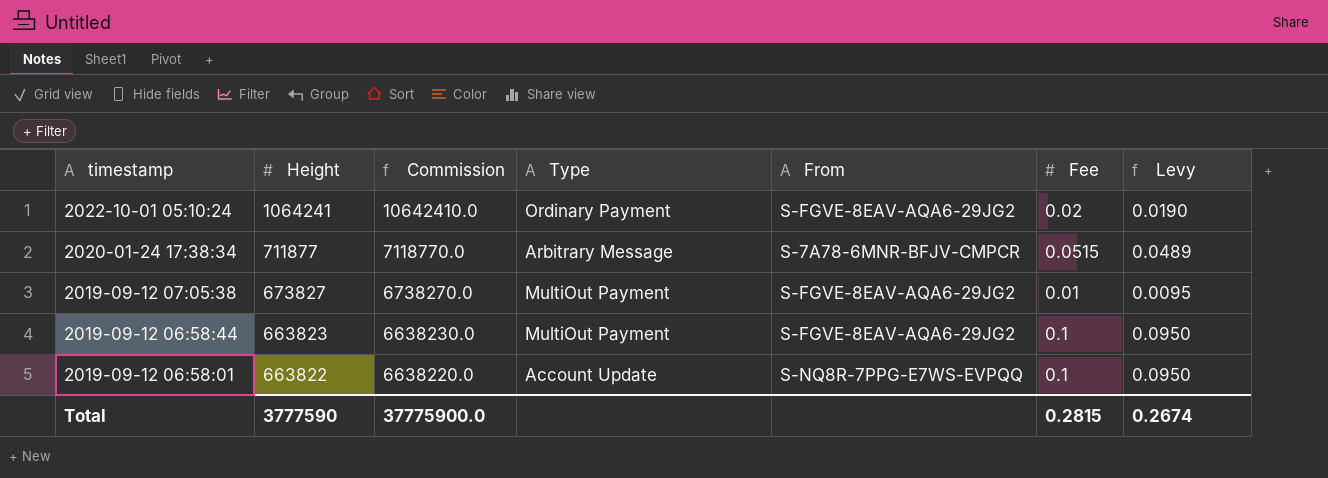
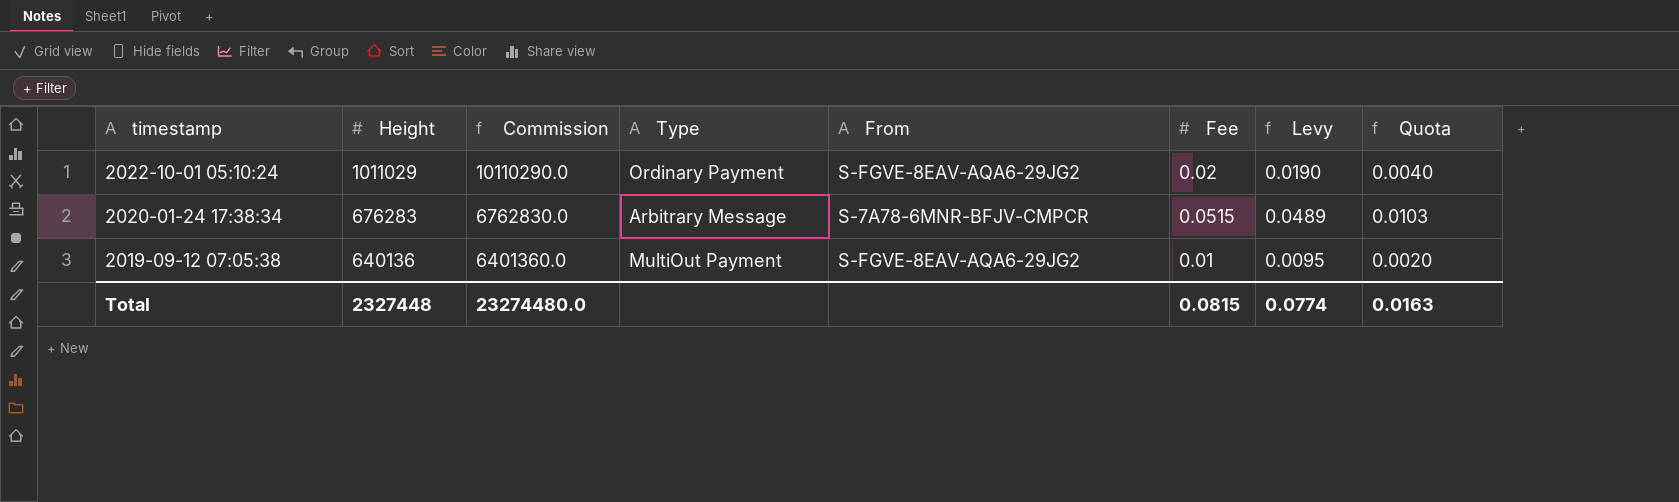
column Quota | formula: none -> [Fee] * 0.2
row 2019-09-12 06:58:44: 663823 | 6638230.0 | MultiOut Payment | S-FGVE-8EAV-AQA6-29JG2 | 0.1 | 0.0950 -> none
row 2019-09-12 06:58:01: 663822 | 6638220.0 | Account Update | S-NQ8R-7PPG-E7WS-EVPQQ | 0.1 | 0.0950 -> none
2022-10-01 05:10:24 | Height: 1064241 -> 1011029
2022-10-01 05:10:24 | Commission: 10642410.0 -> 10110290.0
2020-01-24 17:38:34 | Height: 711877 -> 676283
2020-01-24 17:38:34 | Commission: 7118770.0 -> 6762830.0
2019-09-12 07:05:38 | Height: 673827 -> 640136
2019-09-12 07:05:38 | Commission: 6738270.0 -> 6401360.0
Total | Height: 3777590 -> 2327448
Total | Commission: 37775900.0 -> 23274480.0
Total | Fee: 0.2815 -> 0.0815
Total | Levy: 0.2674 -> 0.0774

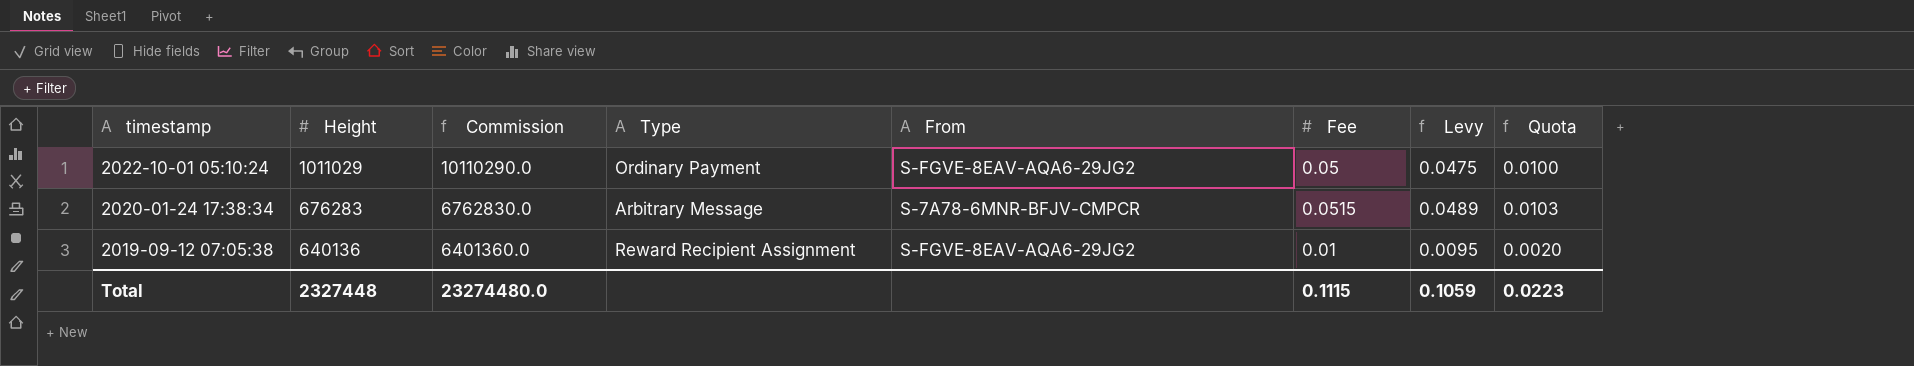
2022-10-01 05:10:24 | Fee: 0.02 -> 0.05
2022-10-01 05:10:24 | Levy: 0.0190 -> 0.0475
2022-10-01 05:10:24 | Quota: 0.0040 -> 0.0100
2019-09-12 07:05:38 | Type: MultiOut Payment -> Reward Recipient Assignment
Total | Fee: 0.0815 -> 0.1115
Total | Levy: 0.0774 -> 0.1059
Total | Quota: 0.0163 -> 0.0223

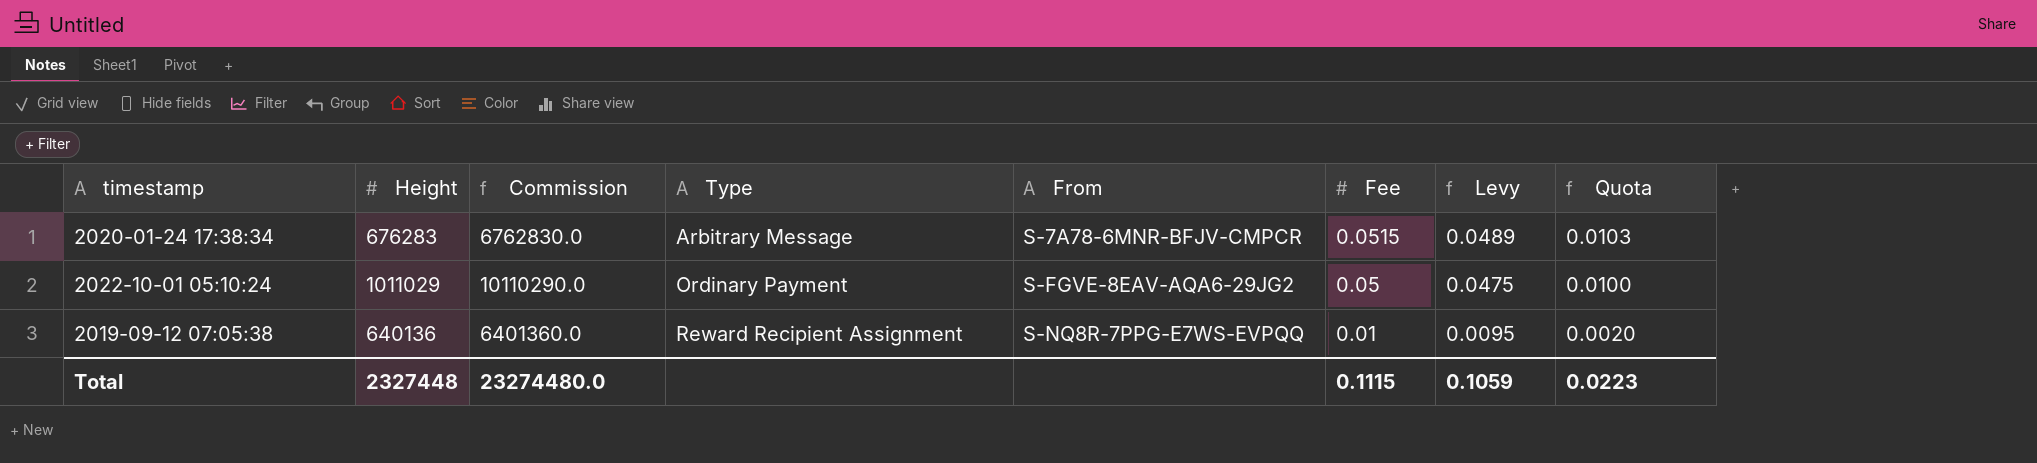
row order: timestamp descending -> Type ascending
2019-09-12 07:05:38 | From: S-FGVE-8EAV-AQA6-29JG2 -> S-NQ8R-7PPG-E7WS-EVPQQ

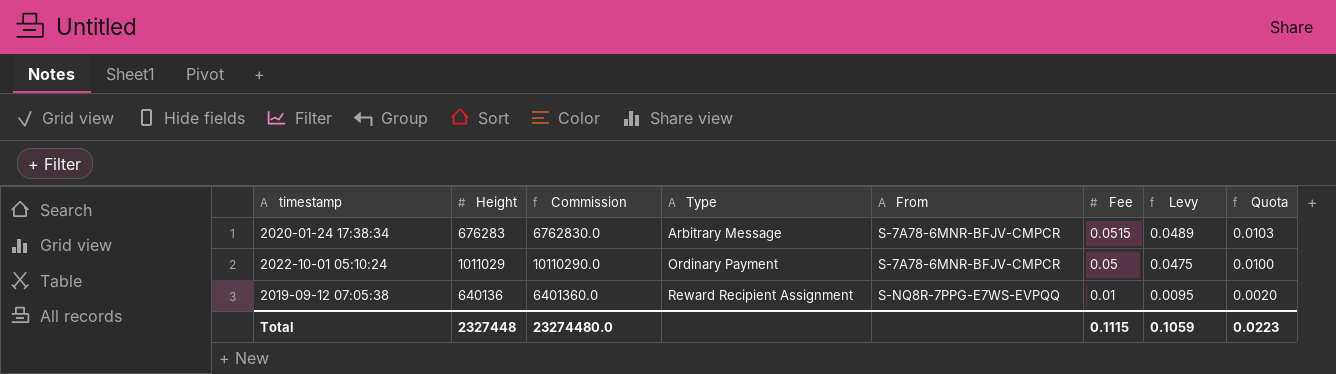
2022-10-01 05:10:24 | From: S-FGVE-8EAV-AQA6-29JG2 -> S-7A78-6MNR-BFJV-CMPCR

